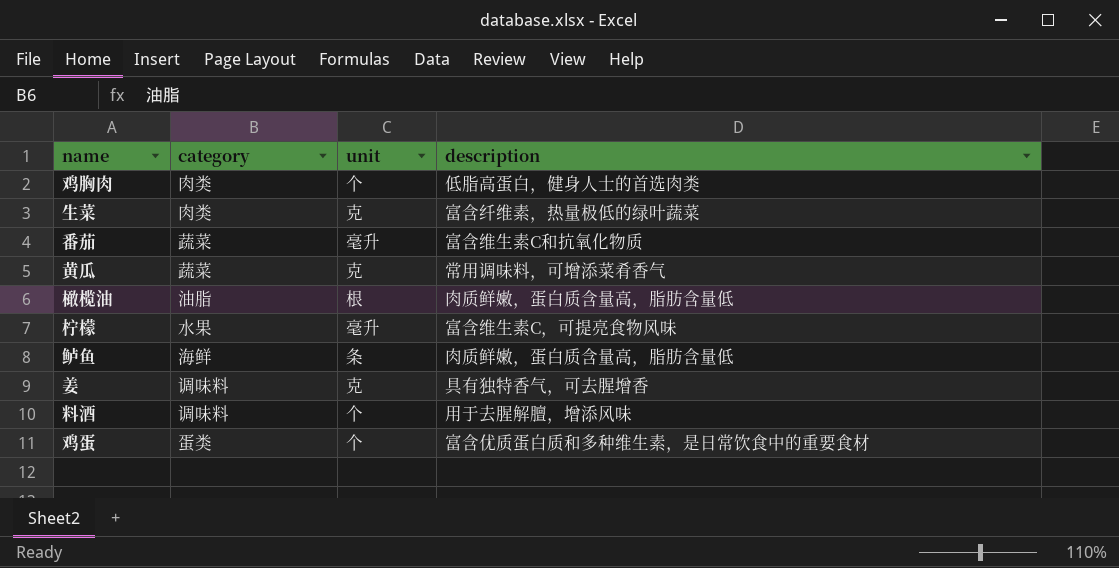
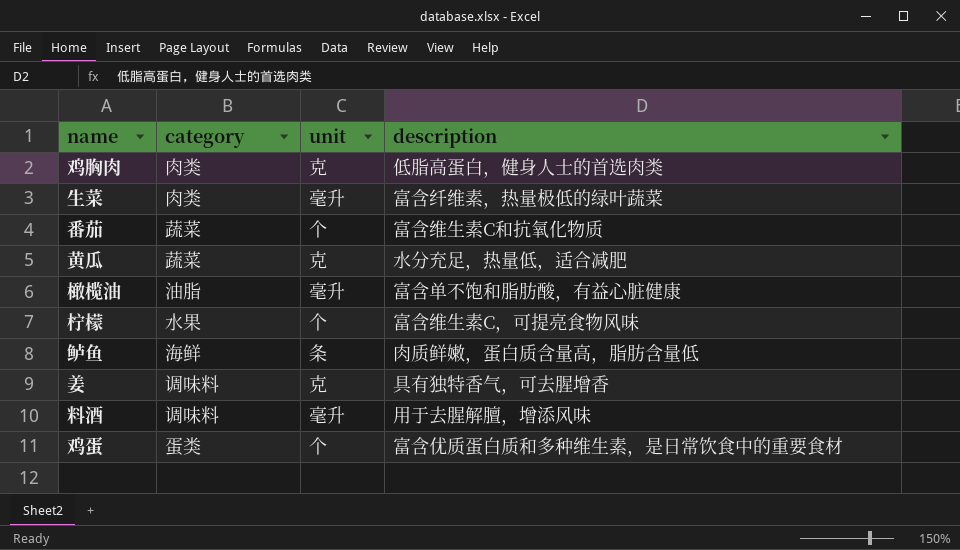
鸡胸肉 | unit: 个 -> 克
生菜 | unit: 克 -> 毫升
番茄 | unit: 毫升 -> 个
黄瓜 | description: 常用调味料，可增添菜肴香气 -> 水分充足，热量低，适合减肥
橄榄油 | unit: 根 -> 毫升
橄榄油 | description: 肉质鲜嫩，蛋白质含量高，脂肪含量低 -> 富含单不饱和脂肪酸，有益心脏健康
柠檬 | unit: 毫升 -> 个
料酒 | unit: 个 -> 毫升

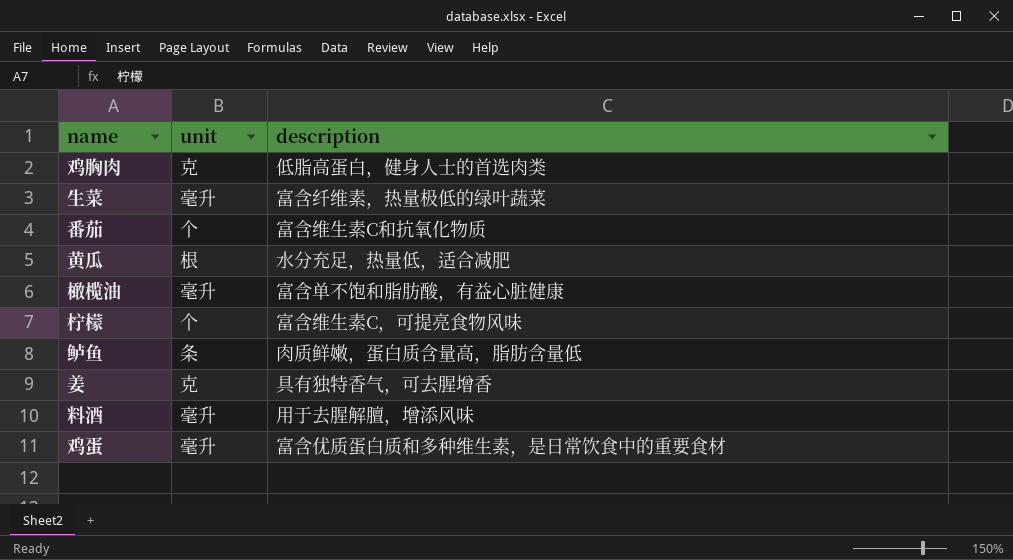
column category | position: 2 -> none
黄瓜 | unit: 克 -> 根
鸡蛋 | unit: 个 -> 毫升

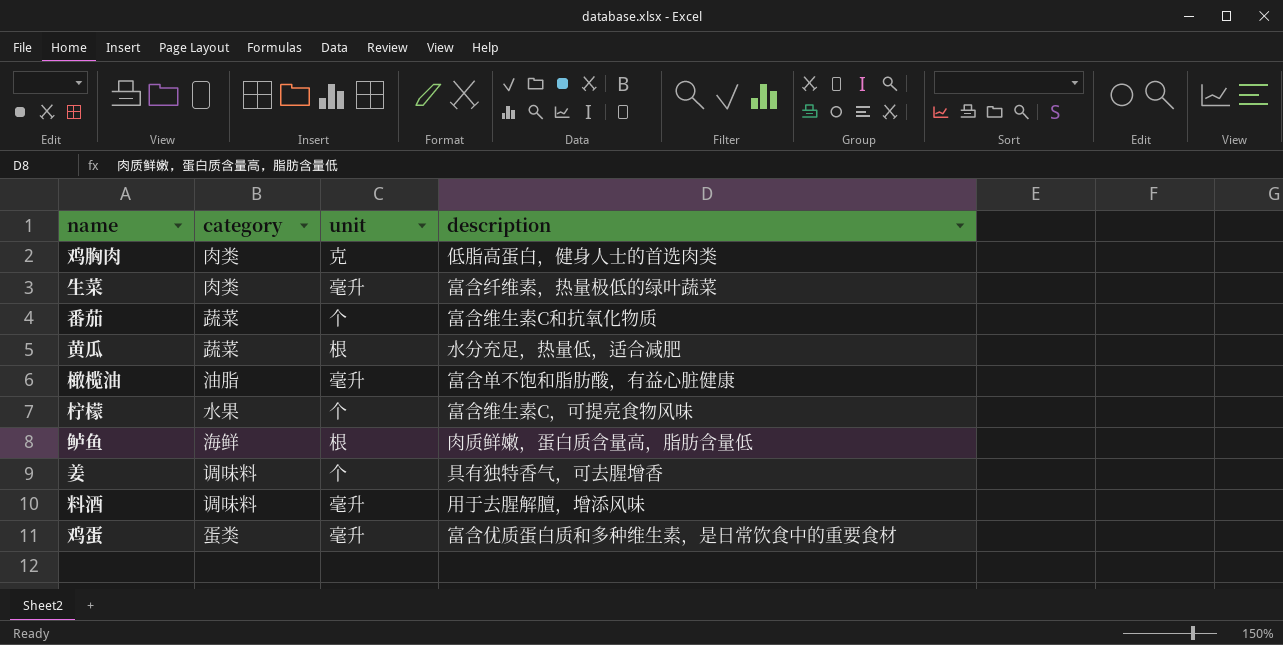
column category | position: none -> 2
鲈鱼 | unit: 条 -> 根
姜 | unit: 克 -> 个

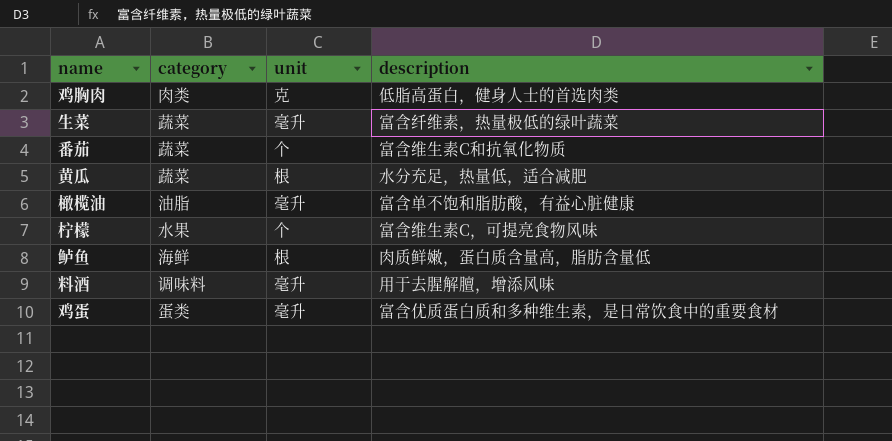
row 姜: 调味料 | 个 | 具有独特香气，可去腥增香 -> none
生菜 | category: 肉类 -> 蔬菜

